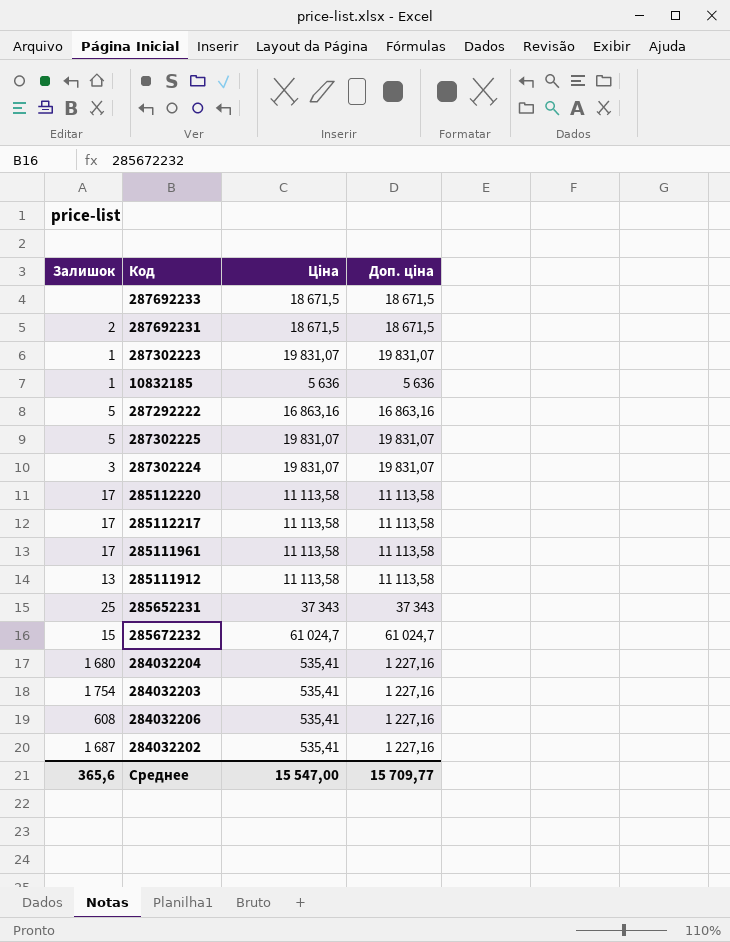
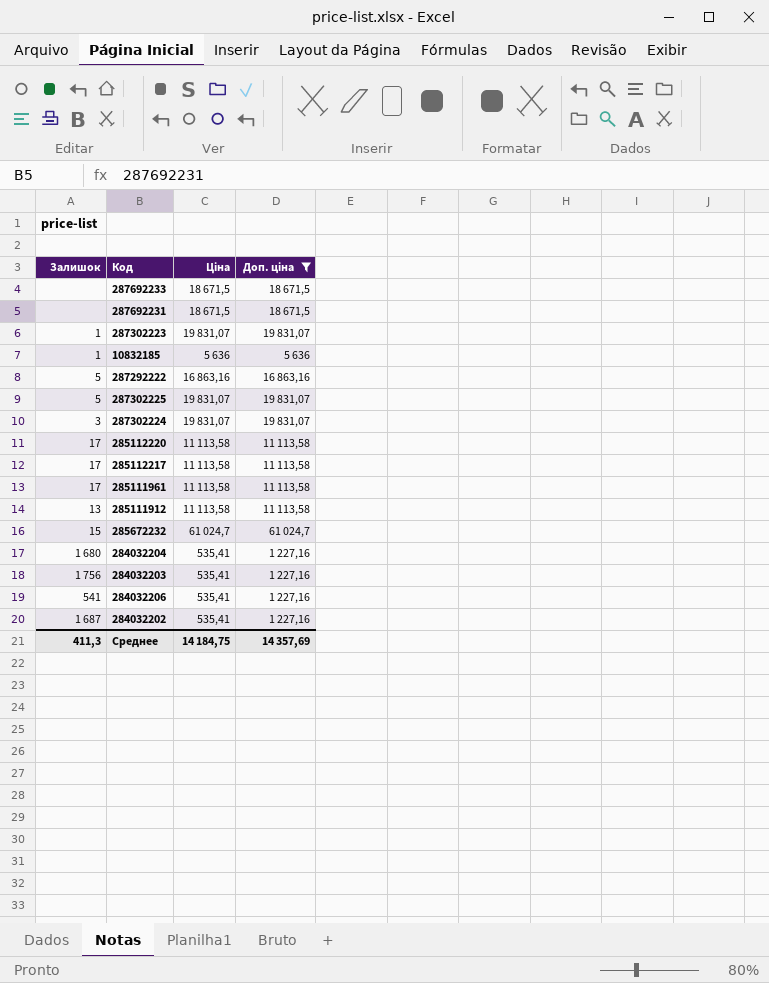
filter: none -> Доп. ціна != 37 343
287692231 | Залишок: 2 -> none
284032203 | Залишок: 1 754 -> 1 756
284032206 | Залишок: 608 -> 541
Среднее | Залишок: 365,6 -> 411,3
Среднее | Ціна: 15 547,00 -> 14 184,75
Среднее | Доп. ціна: 15 709,77 -> 14 357,69

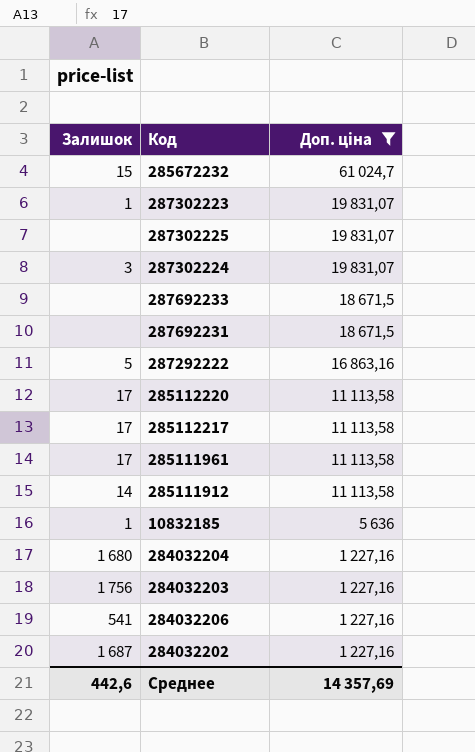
row order: none -> Доп. ціна descending
column Ціна | position: 3 -> none
287302225 | Залишок: 5 -> none
285111912 | Залишок: 13 -> 14
Среднее | Залишок: 411,3 -> 442,6

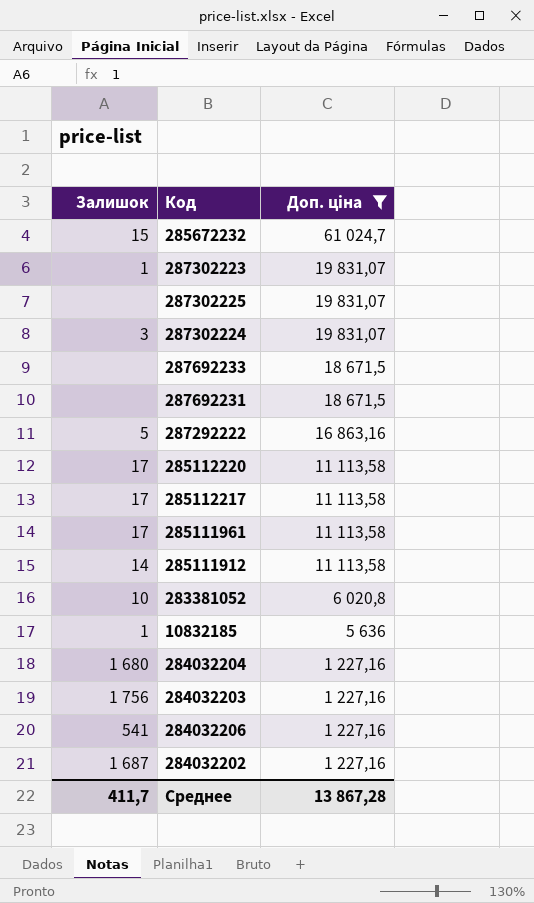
row 283381052: none -> 10 | 6 020,8
Среднее | Залишок: 442,6 -> 411,7
Среднее | Доп. ціна: 14 357,69 -> 13 867,28

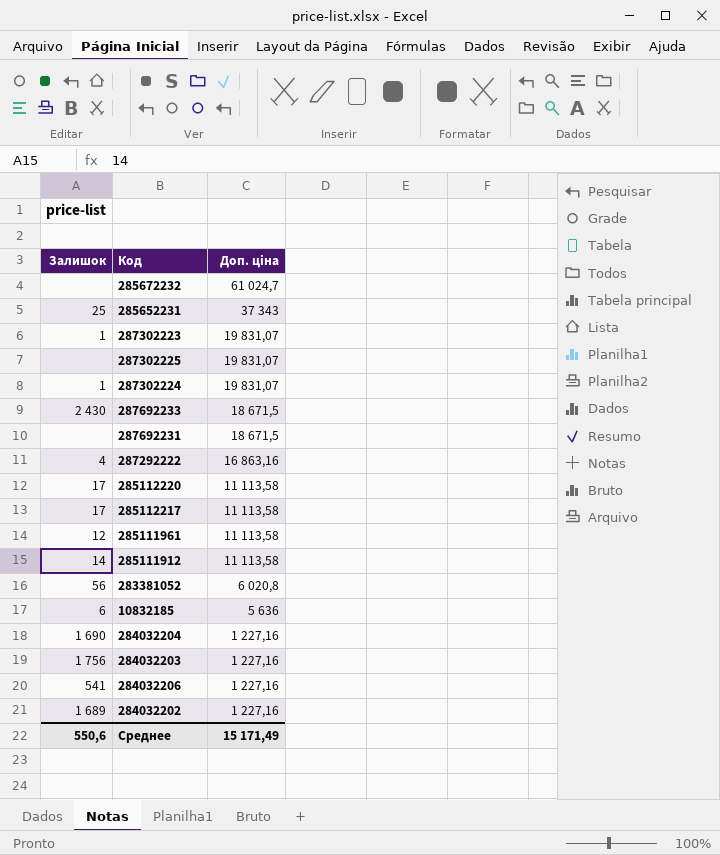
filter: Доп. ціна != 37 343 -> none
285672232 | Залишок: 15 -> none
287302224 | Залишок: 3 -> 1
287692233 | Залишок: none -> 2 430
287292222 | Залишок: 5 -> 4
285111961 | Залишок: 17 -> 12
283381052 | Залишок: 10 -> 56
10832185 | Залишок: 1 -> 6
284032204 | Залишок: 1 680 -> 1 690
284032202 | Залишок: 1 687 -> 1 689
Среднее | Залишок: 411,7 -> 550,6
Среднее | Доп. ціна: 13 867,28 -> 15 171,49

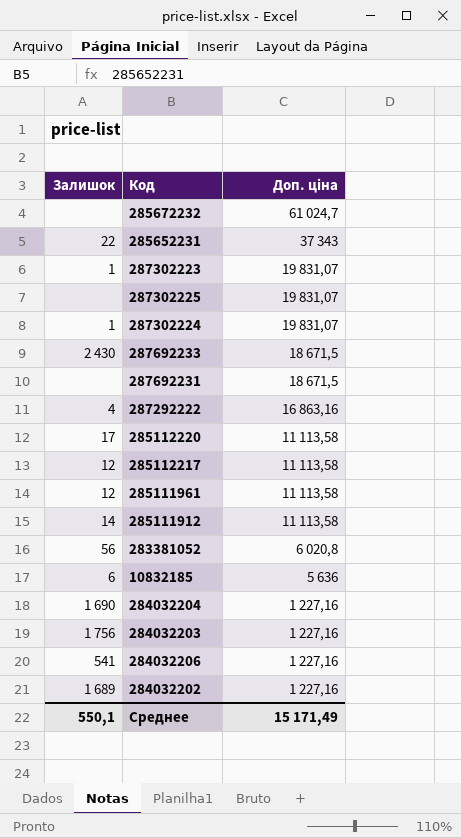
285652231 | Залишок: 25 -> 22
285112217 | Залишок: 17 -> 12
Среднее | Залишок: 550,6 -> 550,1

